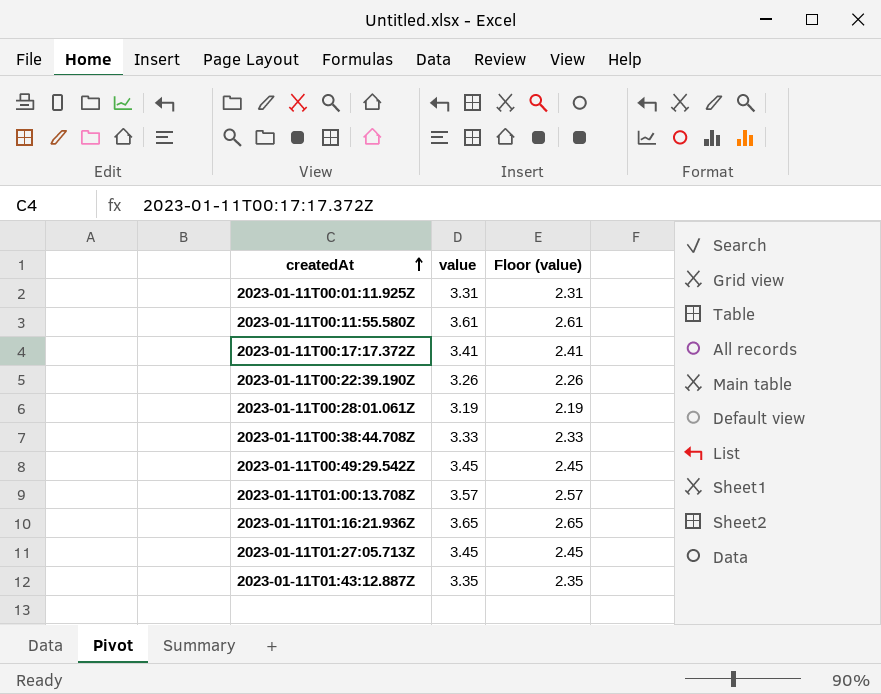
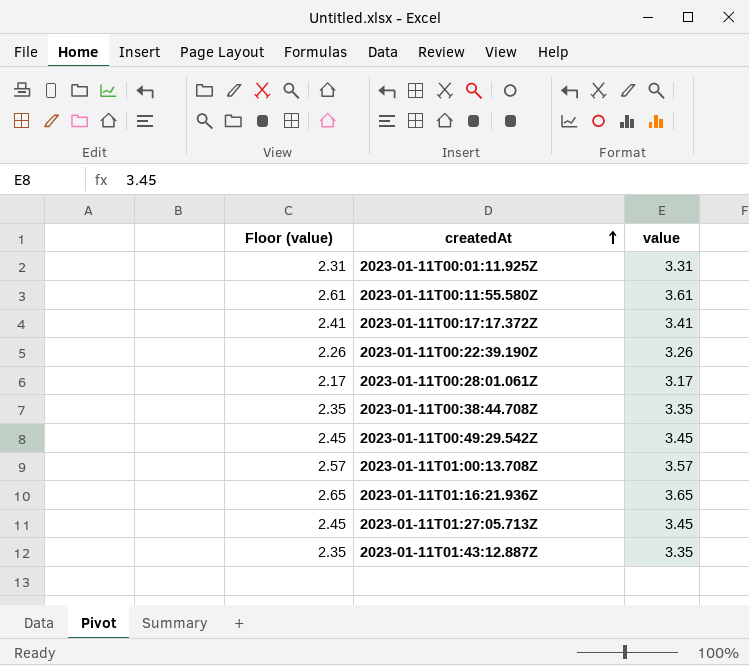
column Floor (value) | position: 3 -> 1
2023-01-11T00:28:01.061Z | Floor (value): 2.19 -> 2.17
2023-01-11T00:28:01.061Z | value: 3.19 -> 3.17
2023-01-11T00:38:44.708Z | Floor (value): 2.33 -> 2.35
2023-01-11T00:38:44.708Z | value: 3.33 -> 3.35

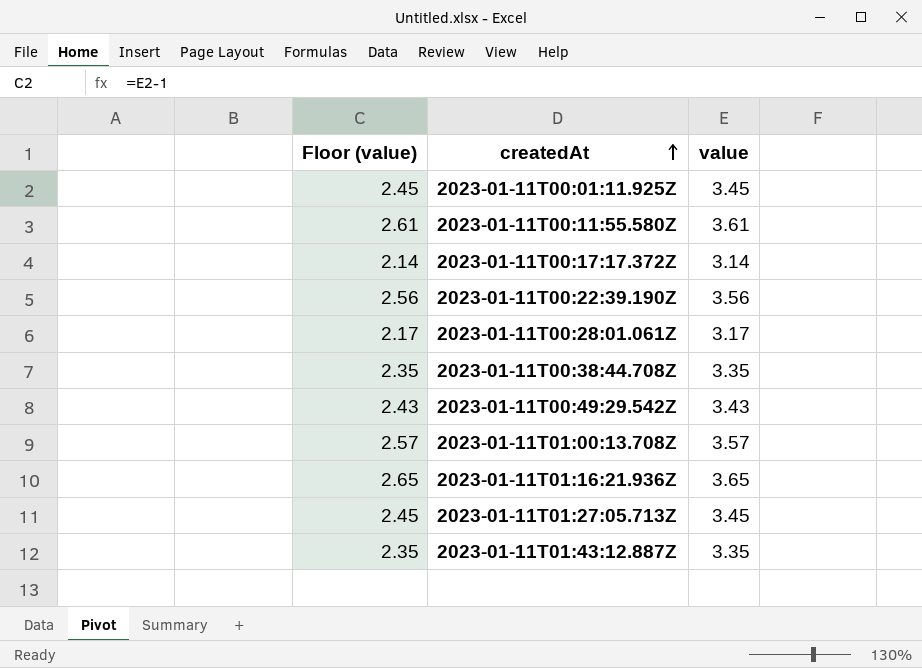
2023-01-11T00:01:11.925Z | Floor (value): 2.31 -> 2.45
2023-01-11T00:01:11.925Z | value: 3.31 -> 3.45
2023-01-11T00:17:17.372Z | Floor (value): 2.41 -> 2.14
2023-01-11T00:17:17.372Z | value: 3.41 -> 3.14
2023-01-11T00:22:39.190Z | Floor (value): 2.26 -> 2.56
2023-01-11T00:22:39.190Z | value: 3.26 -> 3.56
2023-01-11T00:49:29.542Z | Floor (value): 2.45 -> 2.43
2023-01-11T00:49:29.542Z | value: 3.45 -> 3.43

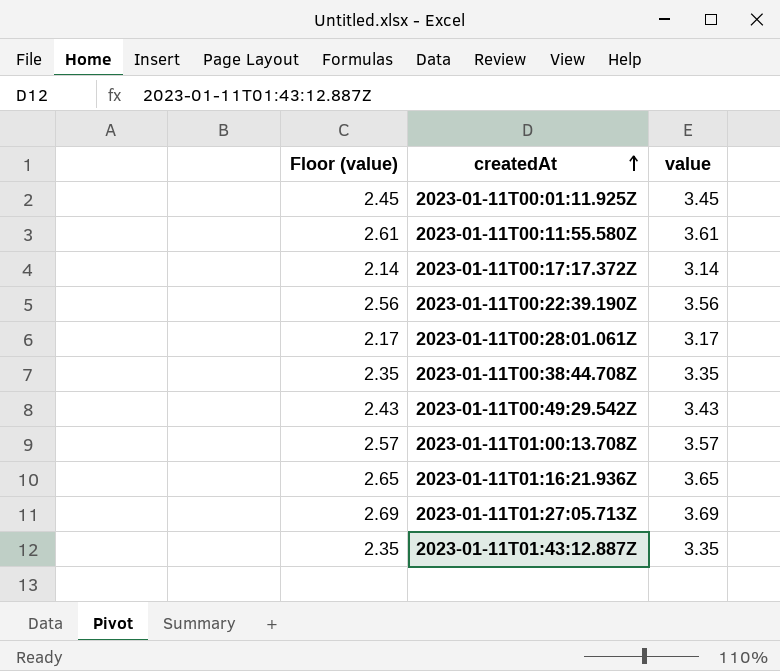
2023-01-11T01:27:05.713Z | Floor (value): 2.45 -> 2.69
2023-01-11T01:27:05.713Z | value: 3.45 -> 3.69

